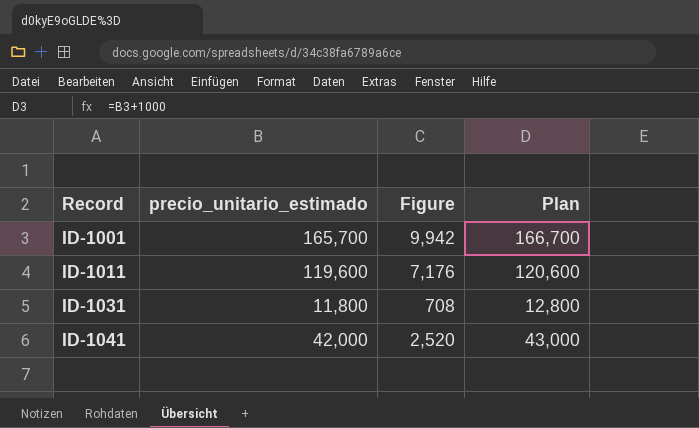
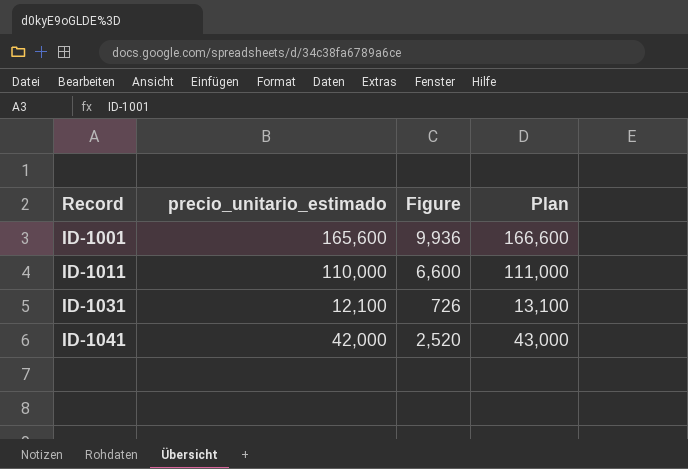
ID-1001 | precio_unitario_estimado: 165,700 -> 165,600
ID-1001 | Figure: 9,942 -> 9,936
ID-1001 | Plan: 166,700 -> 166,600
ID-1011 | precio_unitario_estimado: 119,600 -> 110,000
ID-1011 | Figure: 7,176 -> 6,600
ID-1011 | Plan: 120,600 -> 111,000
ID-1031 | precio_unitario_estimado: 11,800 -> 12,100
ID-1031 | Figure: 708 -> 726
ID-1031 | Plan: 12,800 -> 13,100

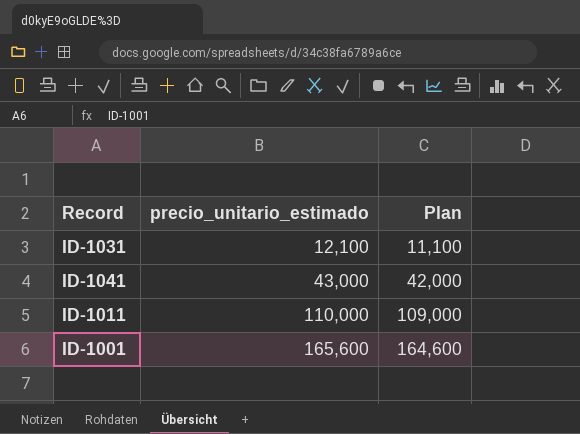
row order: Record ascending -> precio_unitario_estimado ascending
column Figure | formula: [precio_unitario_estimado] * 0.06 -> none
column Plan | formula: [precio_unitario_estimado] + 1000 -> [precio_unitario_estimado] - 1000
ID-1041 | precio_unitario_estimado: 42,000 -> 43,000

